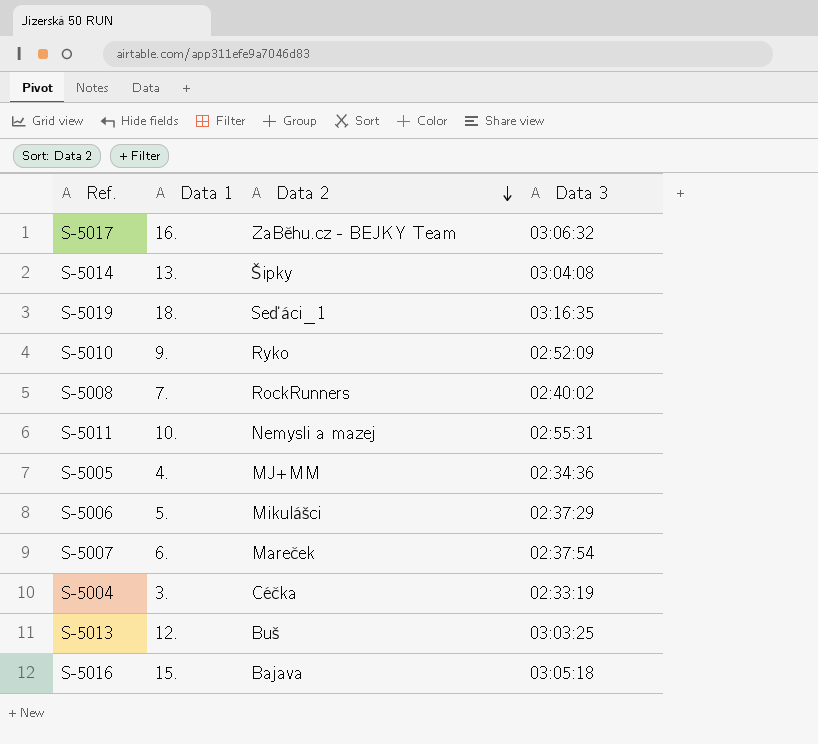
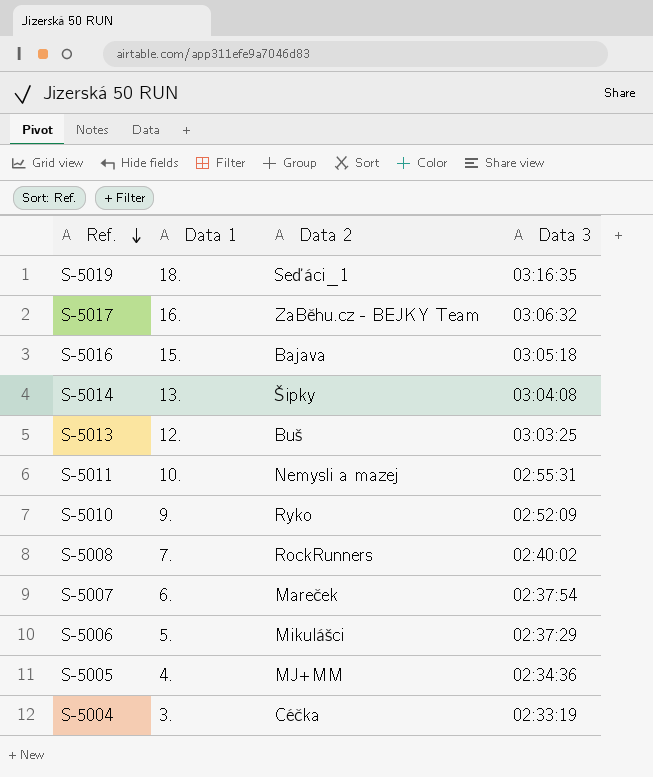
row order: Data 2 descending -> Ref. descending

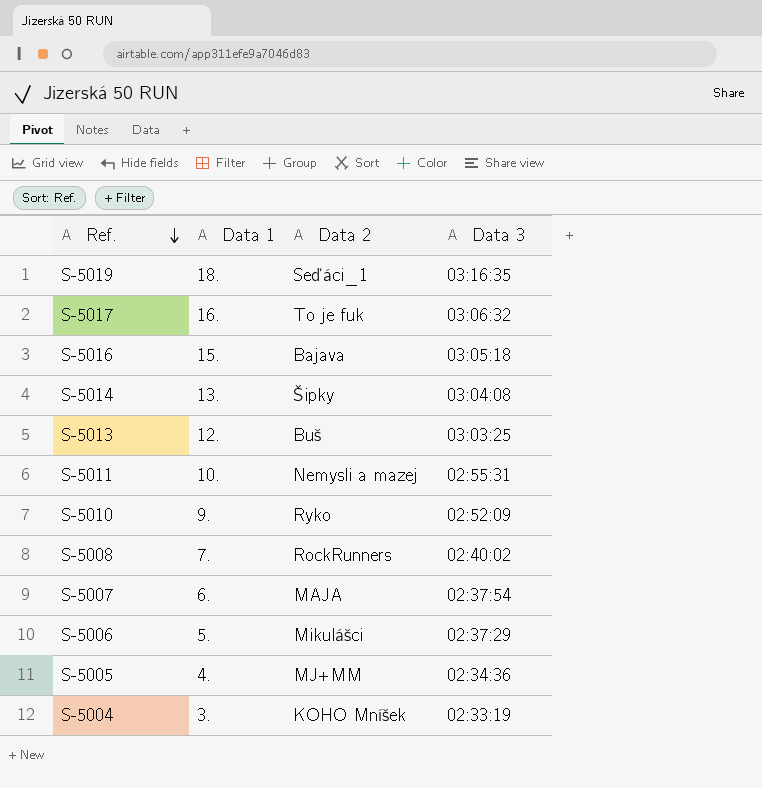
S-5017 | Data 2: ZaBěhu.cz - BEJKY Team -> To je fuk
S-5007 | Data 2: Mareček -> MAJA
S-5004 | Data 2: Céčka -> KOHO Mníšek

